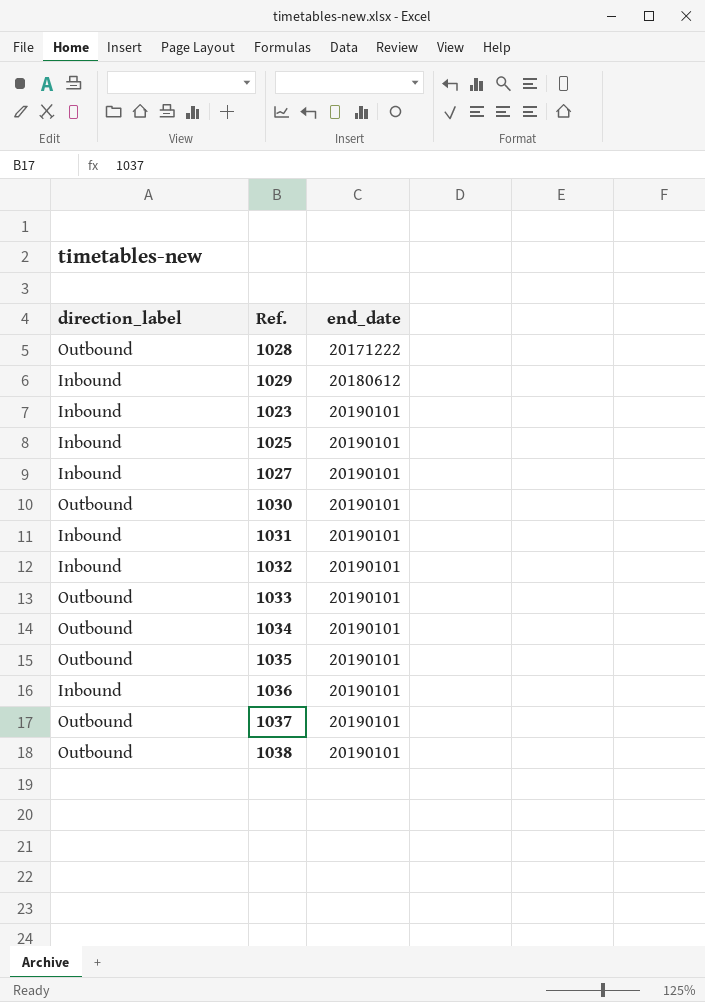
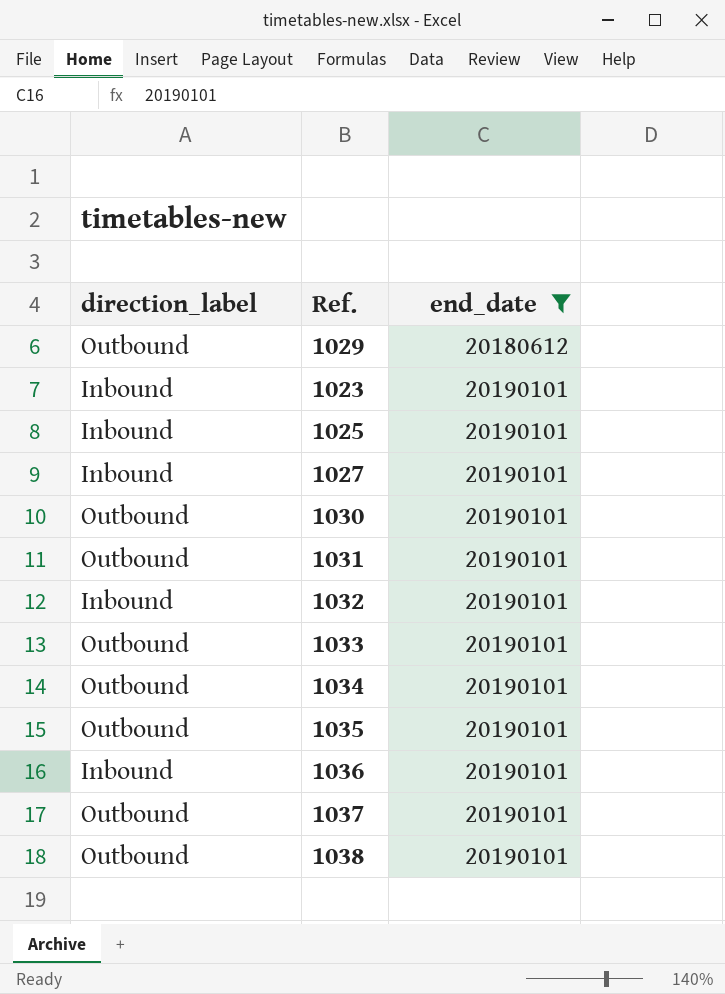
filter: none -> end_date != 20171222
1029 | direction_label: Inbound -> Outbound
1031 | direction_label: Inbound -> Outbound

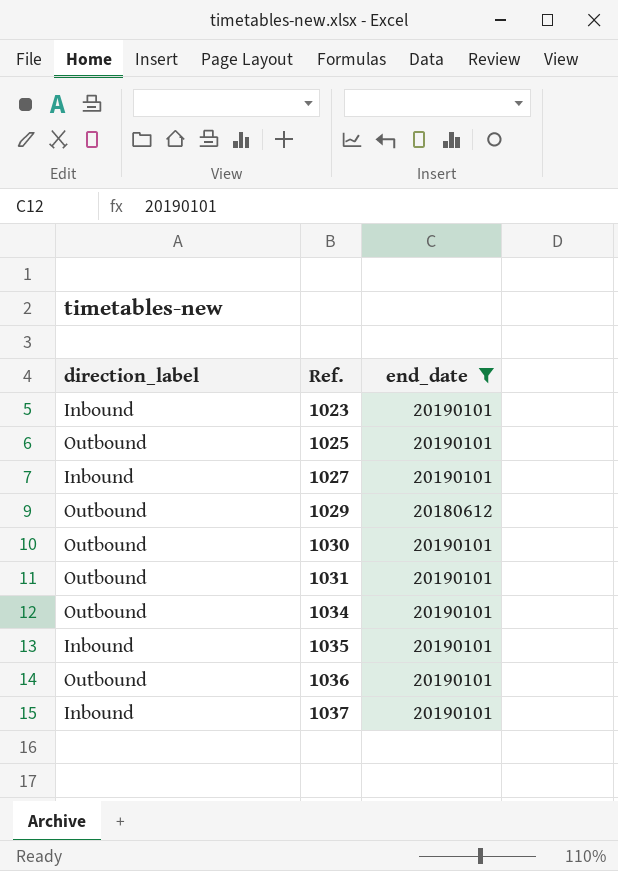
row order: end_date ascending -> Ref. ascending
row 1032: Inbound | 20190101 -> none
row 1033: Outbound | 20190101 -> none
row 1038: Outbound | 20190101 -> none
1025 | direction_label: Inbound -> Outbound
1035 | direction_label: Outbound -> Inbound
1036 | direction_label: Inbound -> Outbound
1037 | direction_label: Outbound -> Inbound

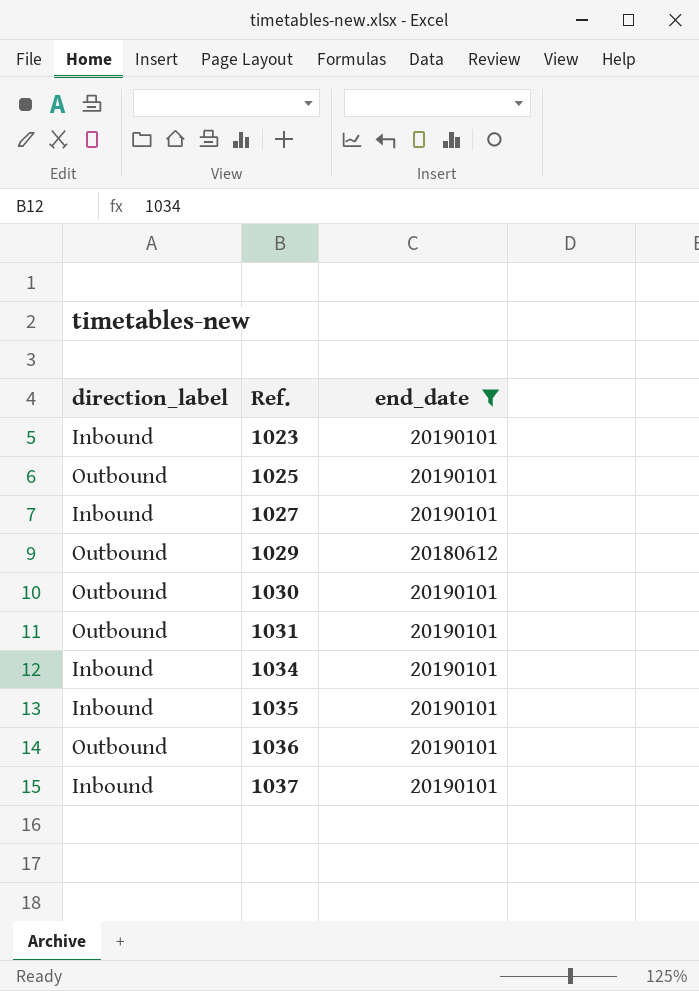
1034 | direction_label: Outbound -> Inbound

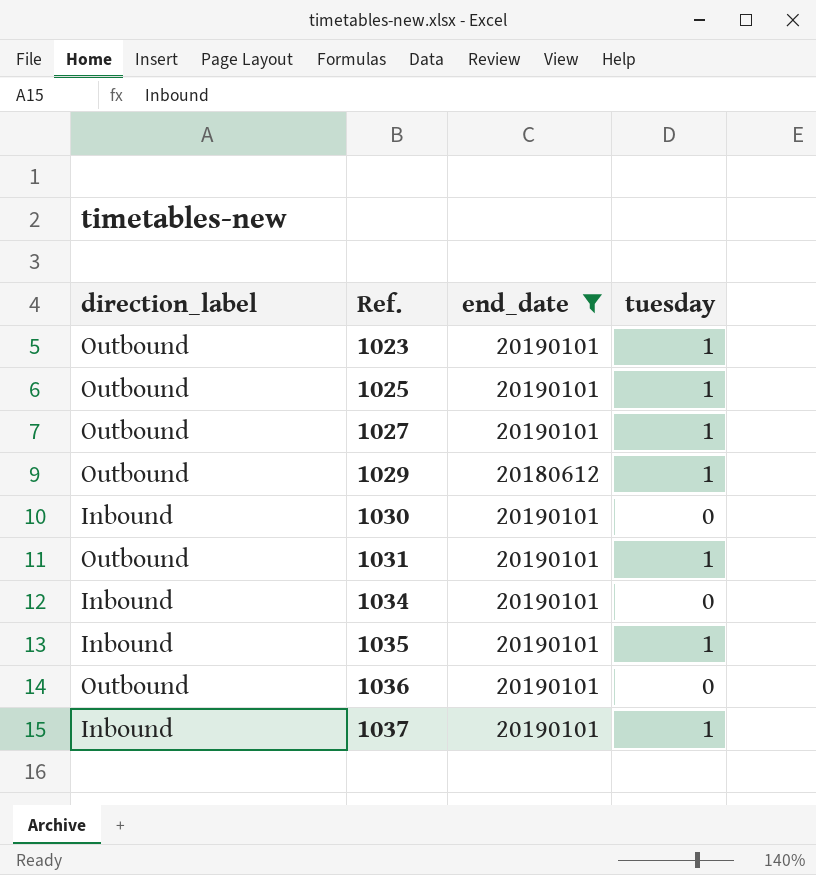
column tuesday | position: none -> 4
1023 | direction_label: Inbound -> Outbound
1027 | direction_label: Inbound -> Outbound
1030 | direction_label: Outbound -> Inbound

